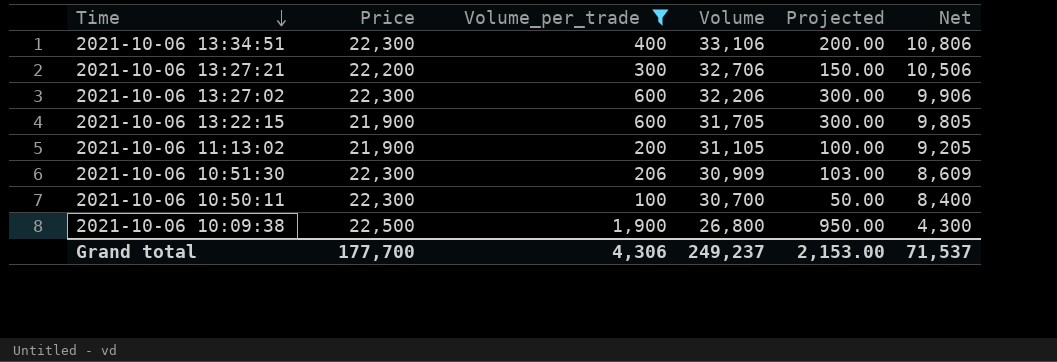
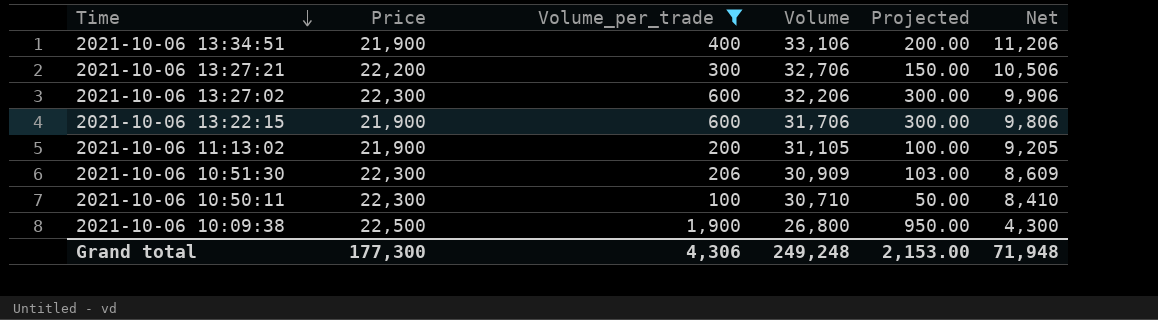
2021-10-06 13:34:51 | Price: 22,300 -> 21,900
2021-10-06 13:34:51 | Net: 10,806 -> 11,206
2021-10-06 13:22:15 | Volume: 31,705 -> 31,706
2021-10-06 13:22:15 | Net: 9,805 -> 9,806
2021-10-06 10:50:11 | Volume: 30,700 -> 30,710
2021-10-06 10:50:11 | Net: 8,400 -> 8,410
Grand total | Price: 177,700 -> 177,300
Grand total | Volume: 249,237 -> 249,248
Grand total | Net: 71,537 -> 71,948

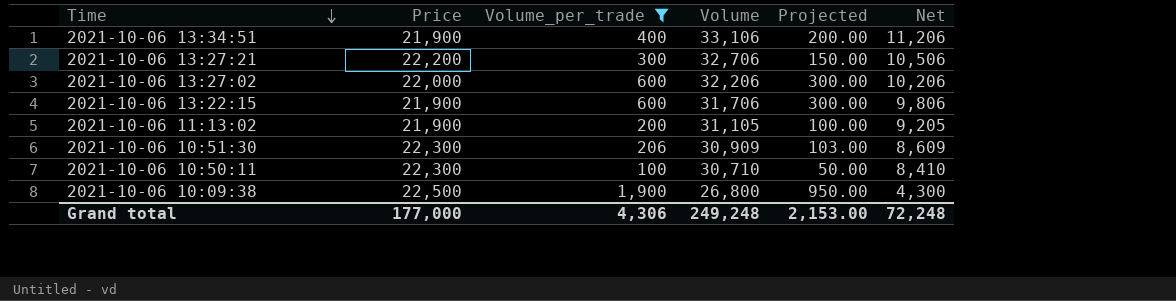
2021-10-06 13:27:02 | Price: 22,300 -> 22,000
2021-10-06 13:27:02 | Net: 9,906 -> 10,206
Grand total | Price: 177,300 -> 177,000
Grand total | Net: 71,948 -> 72,248

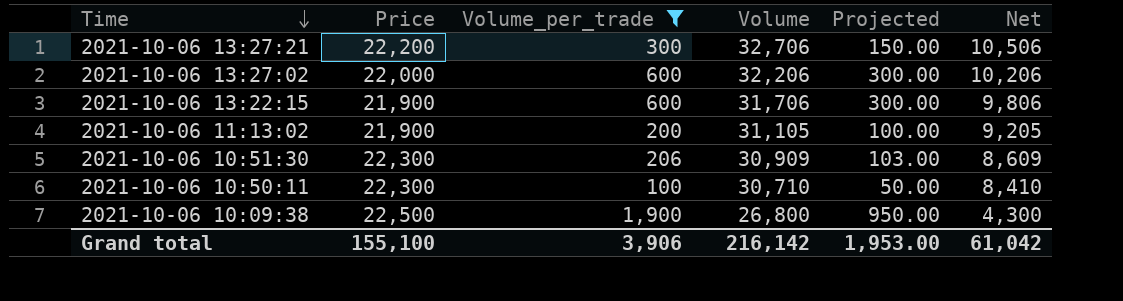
row 2021-10-06 13:34:51: 21,900 | 400 | 33,106 | 200.00 | 11,206 -> none
Grand total | Price: 177,000 -> 155,100
Grand total | Volume_per_trade: 4,306 -> 3,906
Grand total | Volume: 249,248 -> 216,142
Grand total | Projected: 2,153.00 -> 1,953.00
Grand total | Net: 72,248 -> 61,042

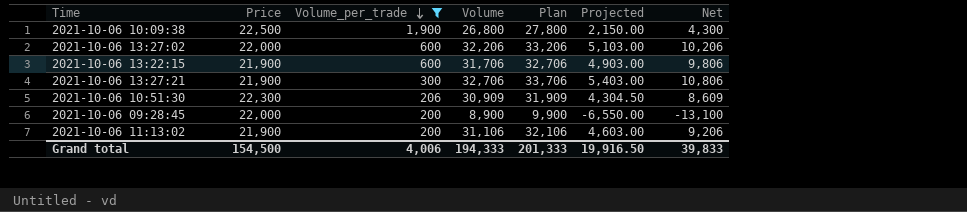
row order: Time descending -> Volume_per_trade descending
column Plan | formula: none -> [Volume] + 1000
column Projected | formula: [Volume_per_trade] * 0.5 -> [Net] * 0.5
row 2021-10-06 10:50:11: 22,300 | 100 | 30,710 | 50.00 | 8,410 -> none
2021-10-06 13:27:21 | Price: 22,200 -> 21,900
2021-10-06 13:27:21 | Net: 10,506 -> 10,806
row 2021-10-06 09:28:45: none -> 22,000 | 200 | 8,900 | 9,900 | -6,550.00 | -13,100
2021-10-06 11:13:02 | Volume: 31,105 -> 31,106
2021-10-06 11:13:02 | Net: 9,205 -> 9,206
Grand total | Price: 155,100 -> 154,500
Grand total | Volume_per_trade: 3,906 -> 4,006
Grand total | Volume: 216,142 -> 194,333
Grand total | Projected: 1,953.00 -> 19,916.50
Grand total | Net: 61,042 -> 39,833

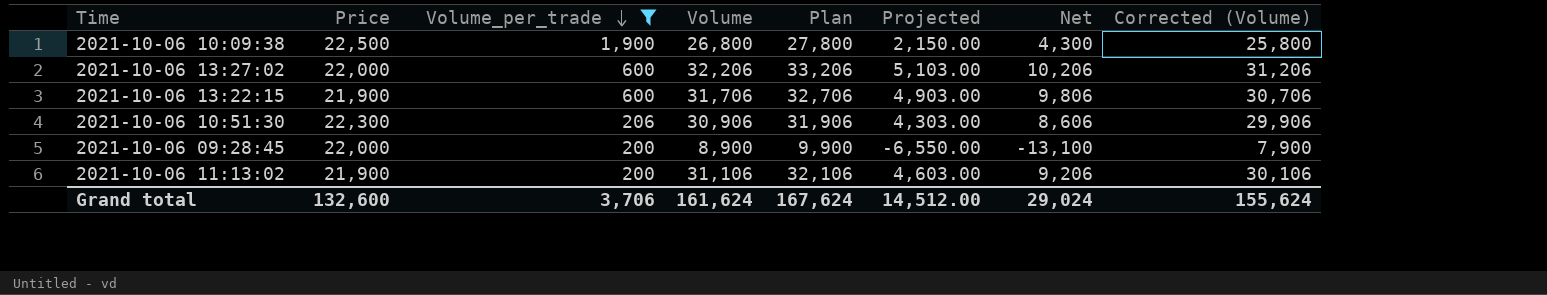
column Corrected (Volume) | formula: none -> [Volume] - 1000
row 2021-10-06 13:27:21: 21,900 | 300 | 32,706 | 33,706 | 5,403.00 | 10,806 -> none
2021-10-06 10:51:30 | Volume: 30,909 -> 30,906
2021-10-06 10:51:30 | Plan: 31,909 -> 31,906
2021-10-06 10:51:30 | Projected: 4,304.50 -> 4,303.00
2021-10-06 10:51:30 | Net: 8,609 -> 8,606
Grand total | Price: 154,500 -> 132,600
Grand total | Volume_per_trade: 4,006 -> 3,706
Grand total | Volume: 194,333 -> 161,624
Grand total | Plan: 201,333 -> 167,624
Grand total | Projected: 19,916.50 -> 14,512.00
Grand total | Net: 39,833 -> 29,024

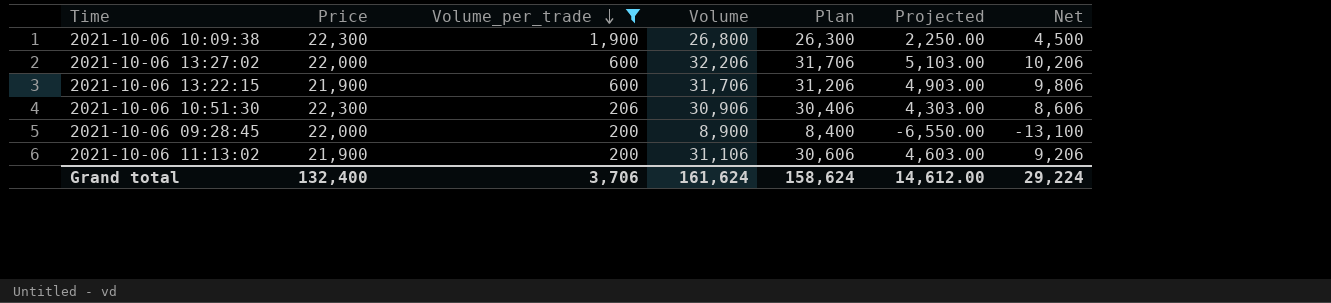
column Corrected (Volume) | formula: [Volume] - 1000 -> none
column Plan | formula: [Volume] + 1000 -> [Volume] - 500
2021-10-06 10:09:38 | Price: 22,500 -> 22,300
2021-10-06 10:09:38 | Projected: 2,150.00 -> 2,250.00
2021-10-06 10:09:38 | Net: 4,300 -> 4,500
Grand total | Price: 132,600 -> 132,400
Grand total | Plan: 167,624 -> 158,624
Grand total | Projected: 14,512.00 -> 14,612.00
Grand total | Net: 29,024 -> 29,224

